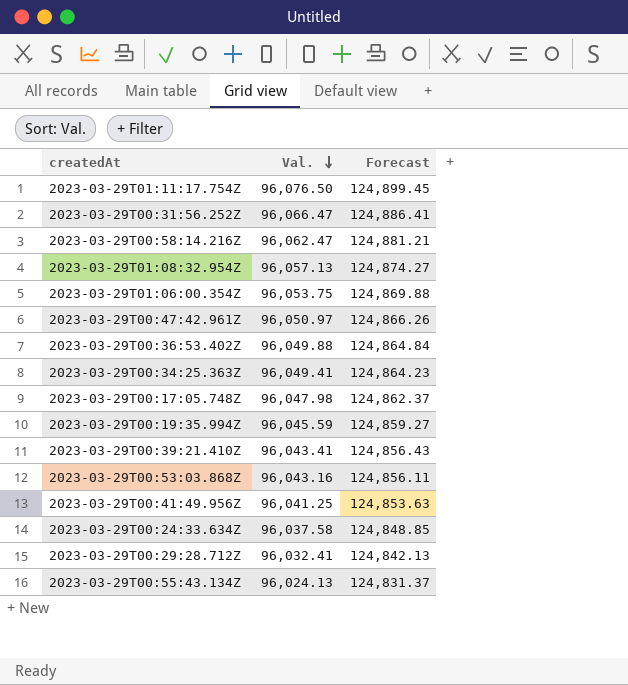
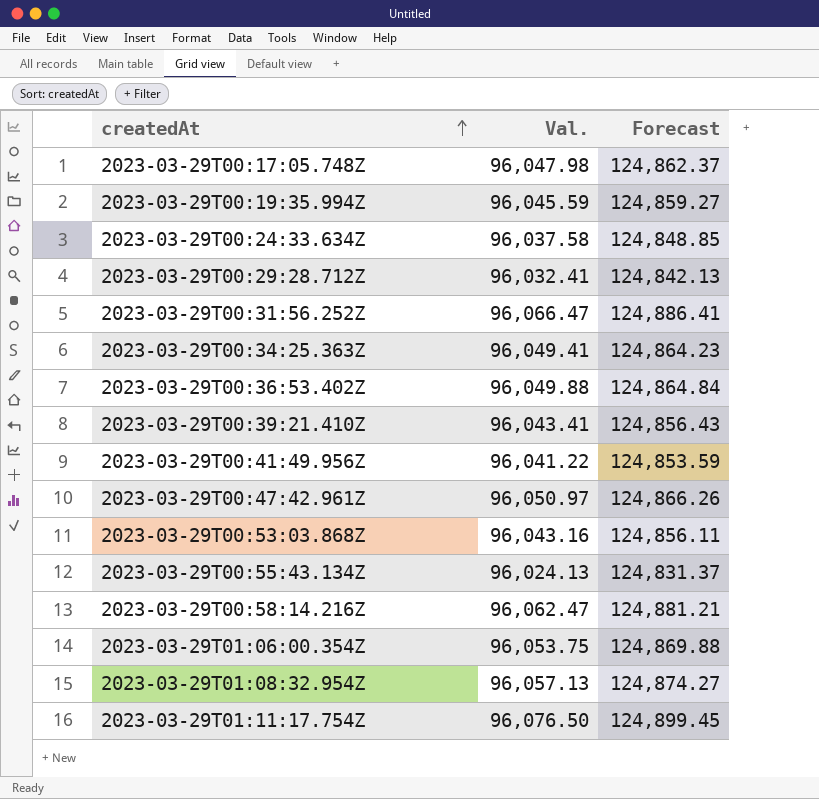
row order: Val. descending -> createdAt ascending
2023-03-29T00:41:49.956Z | Val.: 96,041.25 -> 96,041.22
2023-03-29T00:41:49.956Z | Forecast: 124,853.63 -> 124,853.59

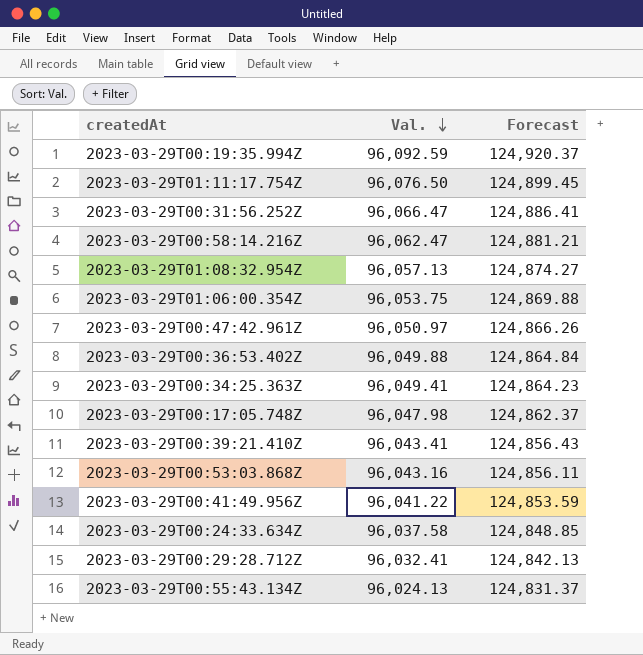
row order: createdAt ascending -> Val. descending
2023-03-29T00:19:35.994Z | Val.: 96,045.59 -> 96,092.59
2023-03-29T00:19:35.994Z | Forecast: 124,859.27 -> 124,920.37

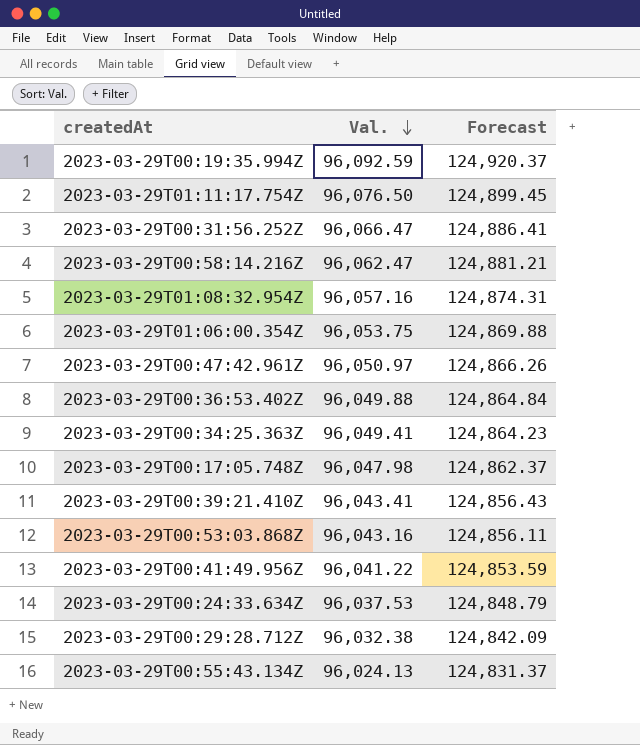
2023-03-29T01:08:32.954Z | Val.: 96,057.13 -> 96,057.16
2023-03-29T01:08:32.954Z | Forecast: 124,874.27 -> 124,874.31
2023-03-29T00:24:33.634Z | Val.: 96,037.58 -> 96,037.53
2023-03-29T00:24:33.634Z | Forecast: 124,848.85 -> 124,848.79
2023-03-29T00:29:28.712Z | Val.: 96,032.41 -> 96,032.38
2023-03-29T00:29:28.712Z | Forecast: 124,842.13 -> 124,842.09

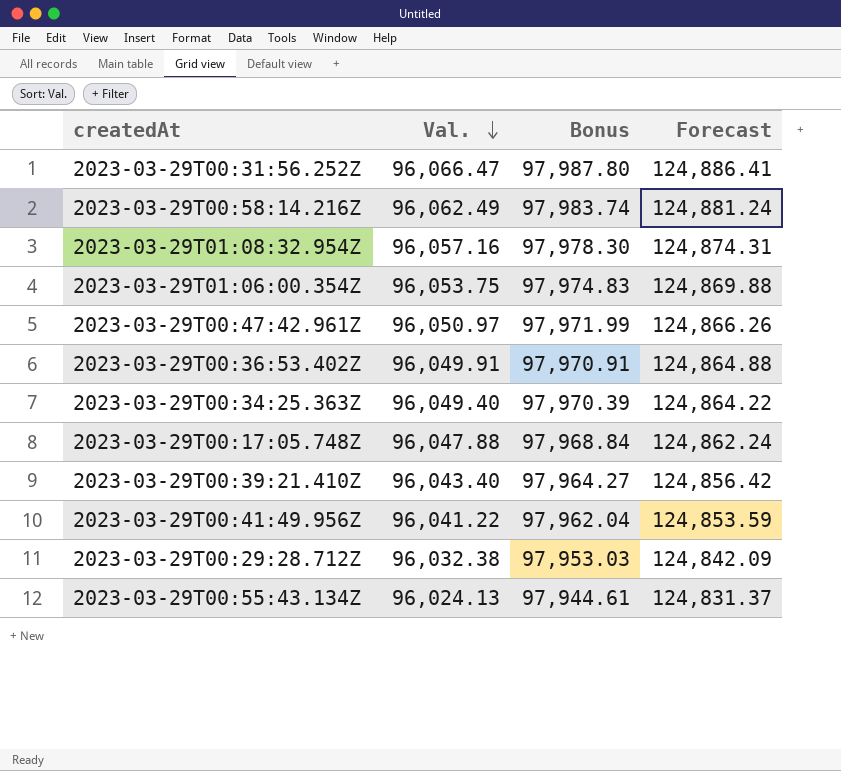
column Bonus | formula: none -> [Val.] * 1.02
row 2023-03-29T00:19:35.994Z: 96,092.59 | 124,920.37 -> none
row 2023-03-29T01:11:17.754Z: 96,076.50 | 124,899.45 -> none
row 2023-03-29T00:53:03.868Z: 96,043.16 | 124,856.11 -> none
row 2023-03-29T00:24:33.634Z: 96,037.53 | 124,848.79 -> none
2023-03-29T00:58:14.216Z | Val.: 96,062.47 -> 96,062.49
2023-03-29T00:58:14.216Z | Forecast: 124,881.21 -> 124,881.24
2023-03-29T00:36:53.402Z | Val.: 96,049.88 -> 96,049.91
2023-03-29T00:36:53.402Z | Forecast: 124,864.84 -> 124,864.88
2023-03-29T00:34:25.363Z | Val.: 96,049.41 -> 96,049.40
2023-03-29T00:34:25.363Z | Forecast: 124,864.23 -> 124,864.22
2023-03-29T00:17:05.748Z | Val.: 96,047.98 -> 96,047.88
2023-03-29T00:17:05.748Z | Forecast: 124,862.37 -> 124,862.24
2023-03-29T00:39:21.410Z | Val.: 96,043.41 -> 96,043.40
2023-03-29T00:39:21.410Z | Forecast: 124,856.43 -> 124,856.42

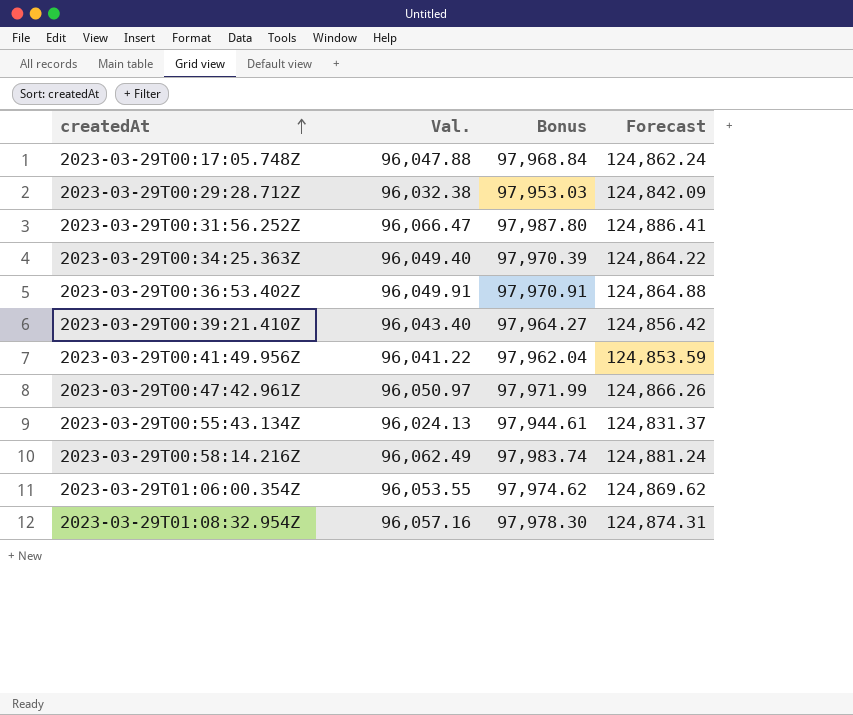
row order: Val. descending -> createdAt ascending
2023-03-29T01:06:00.354Z | Val.: 96,053.75 -> 96,053.55
2023-03-29T01:06:00.354Z | Bonus: 97,974.83 -> 97,974.62
2023-03-29T01:06:00.354Z | Forecast: 124,869.88 -> 124,869.62

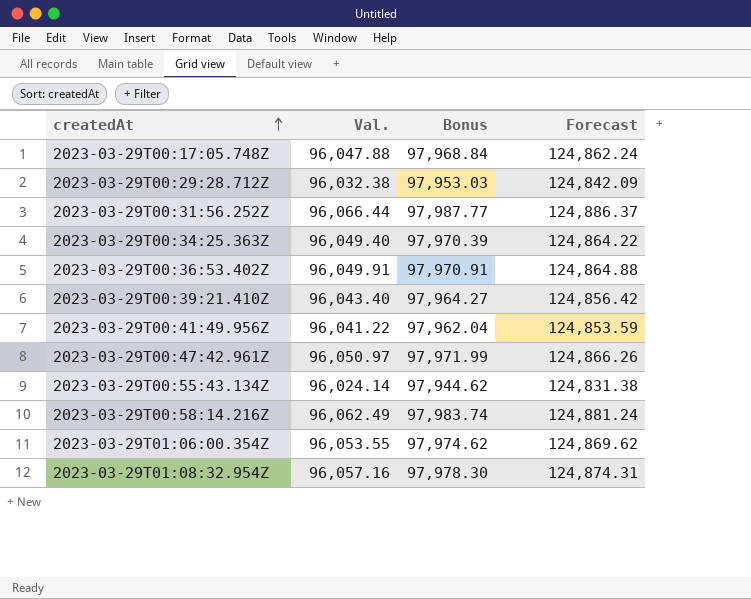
2023-03-29T00:31:56.252Z | Val.: 96,066.47 -> 96,066.44
2023-03-29T00:31:56.252Z | Bonus: 97,987.80 -> 97,987.77
2023-03-29T00:31:56.252Z | Forecast: 124,886.41 -> 124,886.37
2023-03-29T00:55:43.134Z | Val.: 96,024.13 -> 96,024.14
2023-03-29T00:55:43.134Z | Bonus: 97,944.61 -> 97,944.62
2023-03-29T00:55:43.134Z | Forecast: 124,831.37 -> 124,831.38

